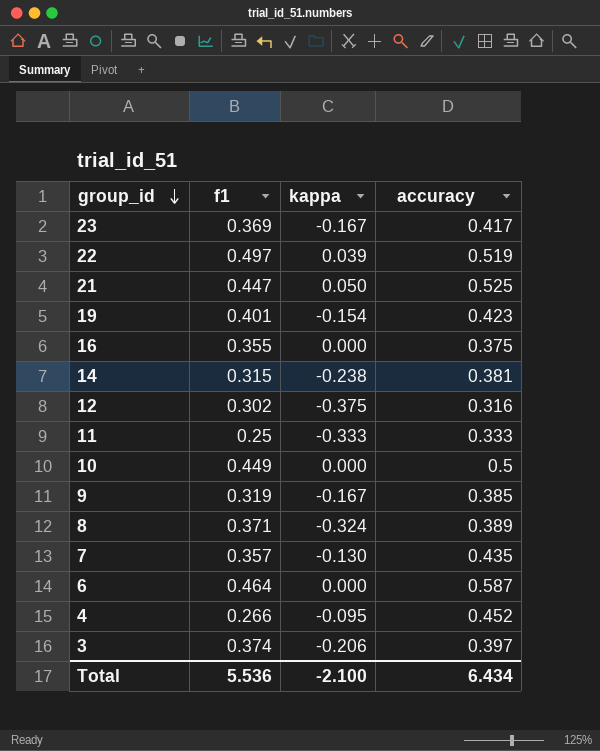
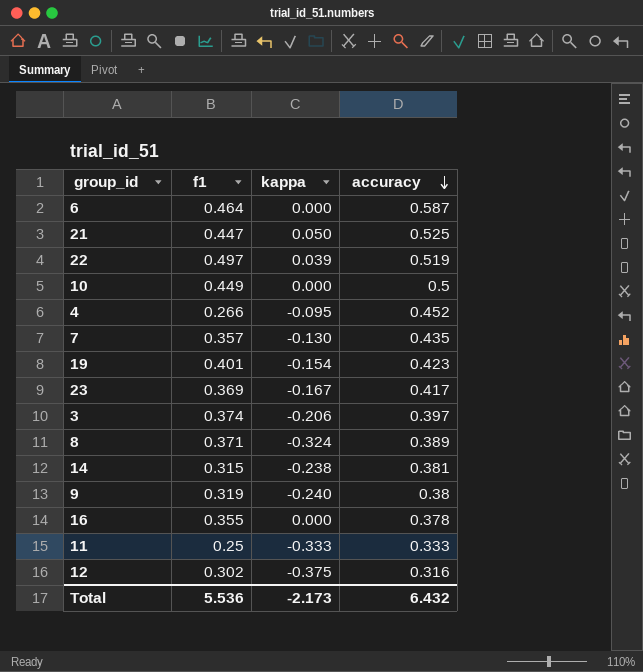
row order: group_id descending -> accuracy descending
9 | kappa: -0.167 -> -0.240
9 | accuracy: 0.385 -> 0.38
16 | accuracy: 0.375 -> 0.378
Total | kappa: -2.100 -> -2.173
Total | accuracy: 6.434 -> 6.432

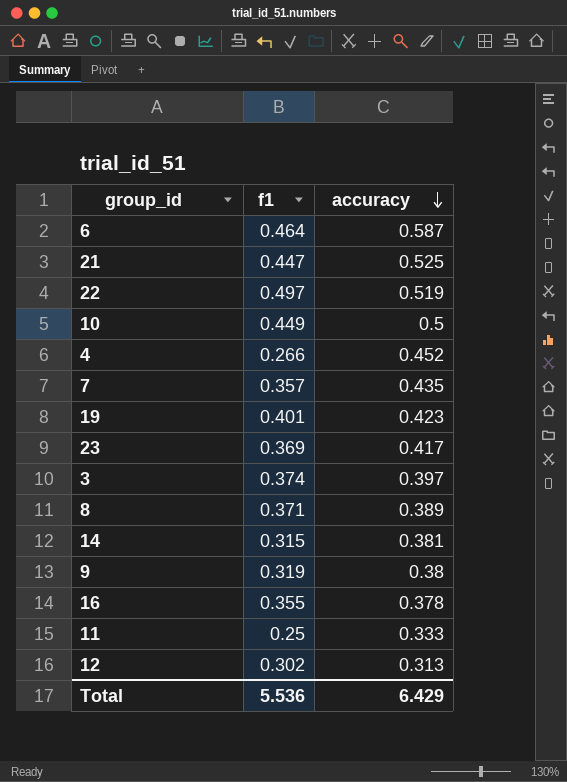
column kappa | position: 3 -> none
12 | accuracy: 0.316 -> 0.313
Total | accuracy: 6.432 -> 6.429

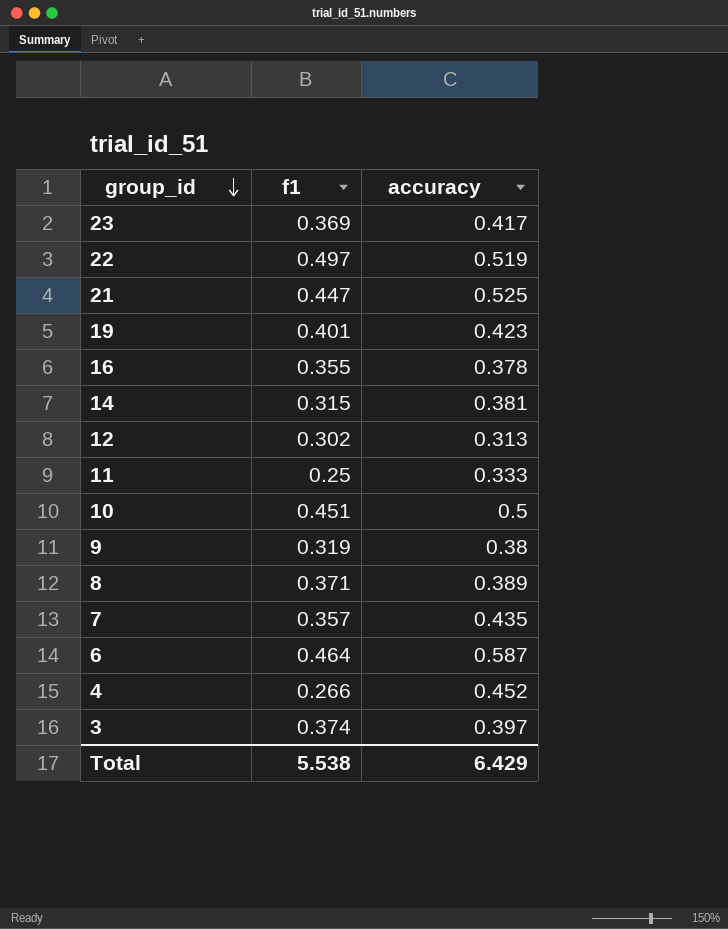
row order: accuracy descending -> group_id descending
10 | f1: 0.449 -> 0.451
Total | f1: 5.536 -> 5.538

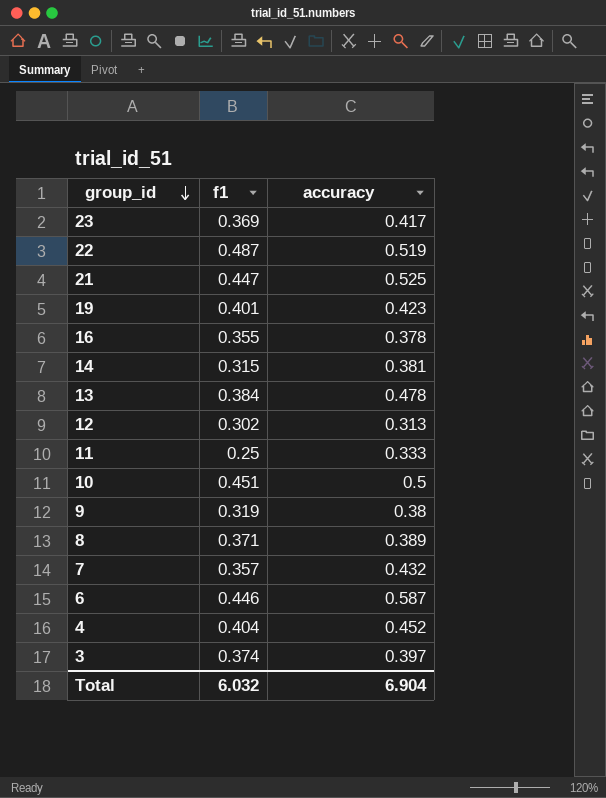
22 | f1: 0.497 -> 0.487
row 13: none -> 0.384 | 0.478
7 | accuracy: 0.435 -> 0.432
6 | f1: 0.464 -> 0.446
4 | f1: 0.266 -> 0.404
Total | f1: 5.538 -> 6.032
Total | accuracy: 6.429 -> 6.904

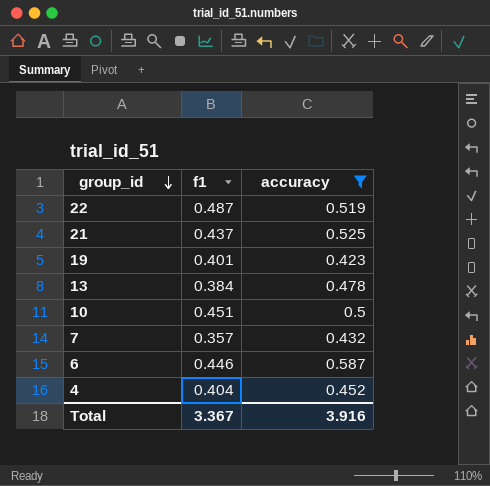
filter: none -> accuracy >= 0.423
21 | f1: 0.447 -> 0.437
Total | f1: 6.032 -> 3.367
Total | accuracy: 6.904 -> 3.916

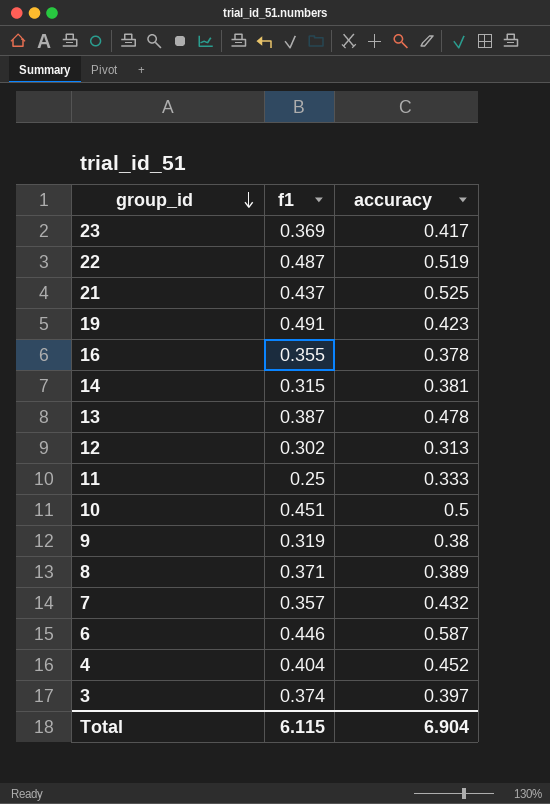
filter: accuracy >= 0.423 -> none
19 | f1: 0.401 -> 0.491
13 | f1: 0.384 -> 0.387
Total | f1: 3.367 -> 6.115
Total | accuracy: 3.916 -> 6.904

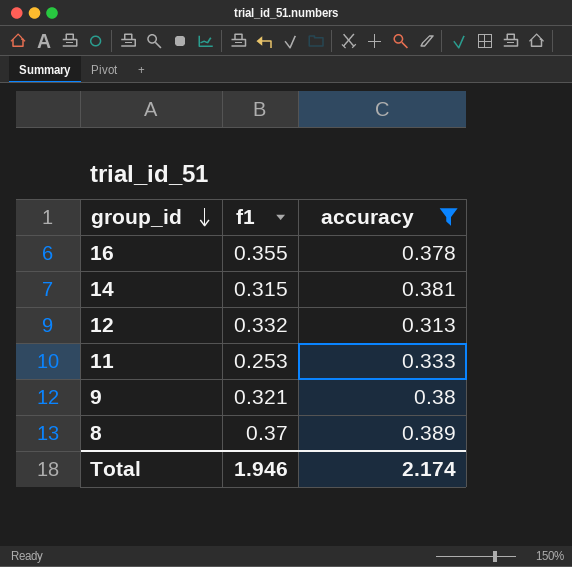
filter: none -> accuracy <= 0.389
12 | f1: 0.302 -> 0.332
11 | f1: 0.25 -> 0.253
9 | f1: 0.319 -> 0.321
8 | f1: 0.371 -> 0.37
Total | f1: 6.115 -> 1.946
Total | accuracy: 6.904 -> 2.174

